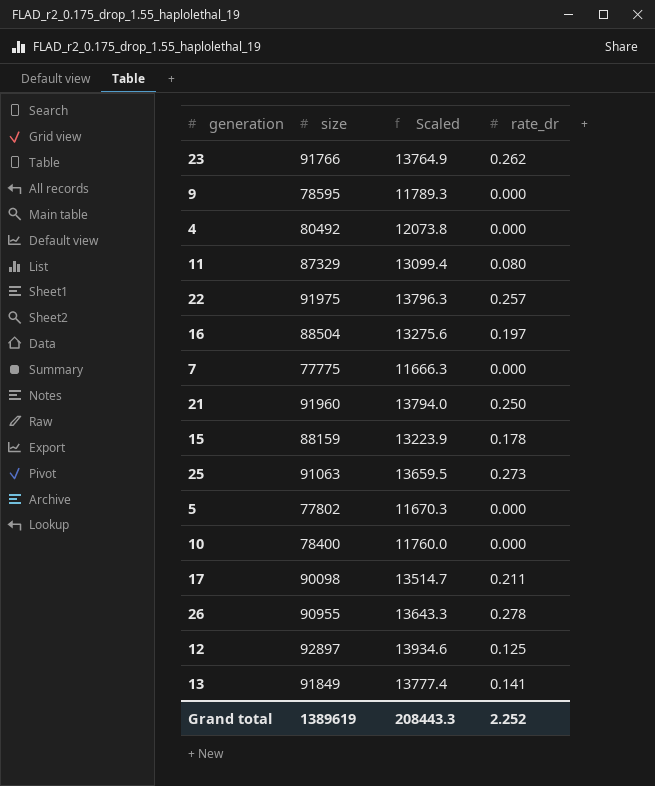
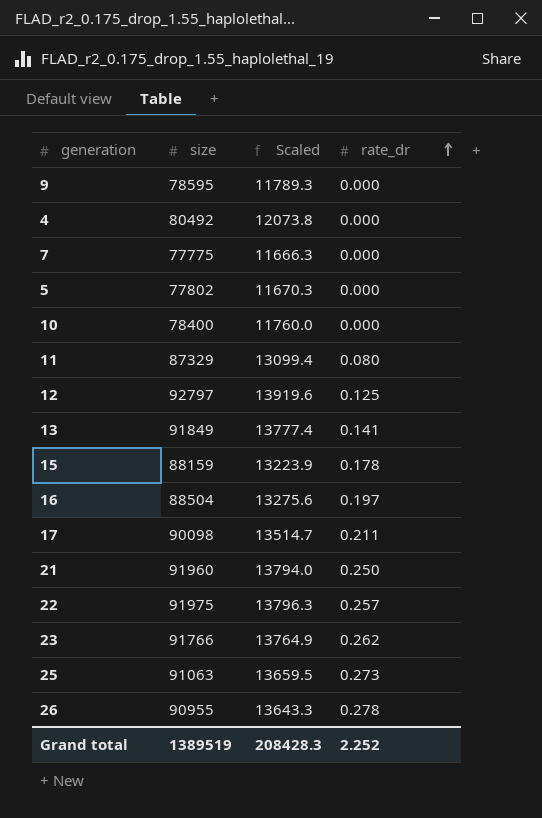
row order: none -> rate_dr ascending
12 | size: 92897 -> 92797
12 | Scaled: 13934.6 -> 13919.6
Grand total | size: 1389619 -> 1389519
Grand total | Scaled: 208443.3 -> 208428.3

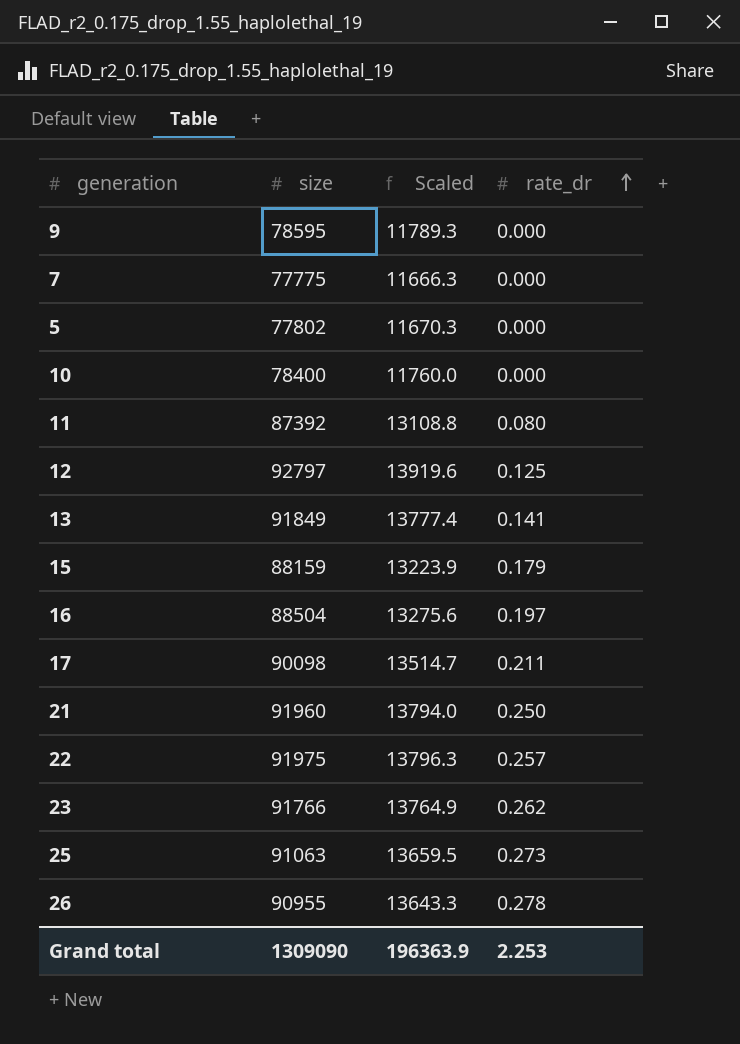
row 4: 80492 | 12073.8 | 0.000 -> none
11 | size: 87329 -> 87392
11 | Scaled: 13099.4 -> 13108.8
15 | rate_dr: 0.178 -> 0.179
Grand total | size: 1389519 -> 1309090
Grand total | Scaled: 208428.3 -> 196363.9
Grand total | rate_dr: 2.252 -> 2.253

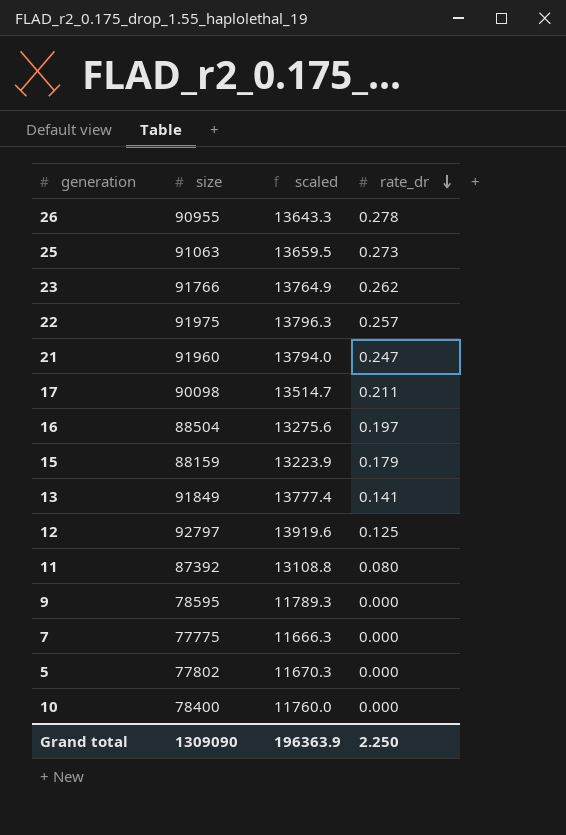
row order: rate_dr ascending -> rate_dr descending
column name: Scaled -> scaled
21 | rate_dr: 0.250 -> 0.247
Grand total | rate_dr: 2.253 -> 2.250

